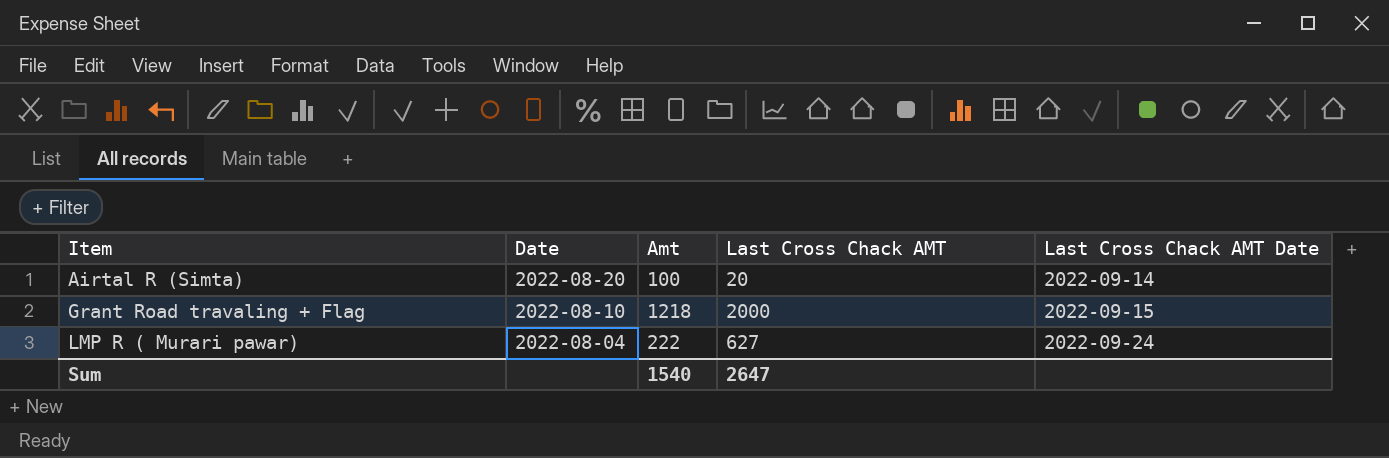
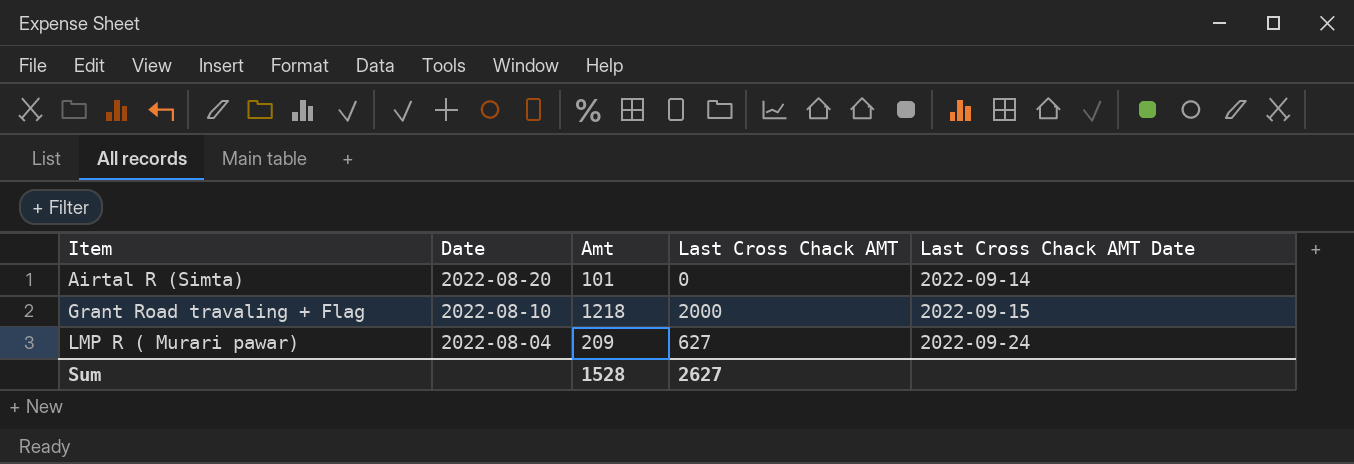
Airtal R (Simta) | Amt: 100 -> 101
Airtal R (Simta) | Last Cross Chack AMT: 20 -> 0
LMP R ( Murari pawar) | Amt: 222 -> 209
Sum | Amt: 1540 -> 1528
Sum | Last Cross Chack AMT: 2647 -> 2627

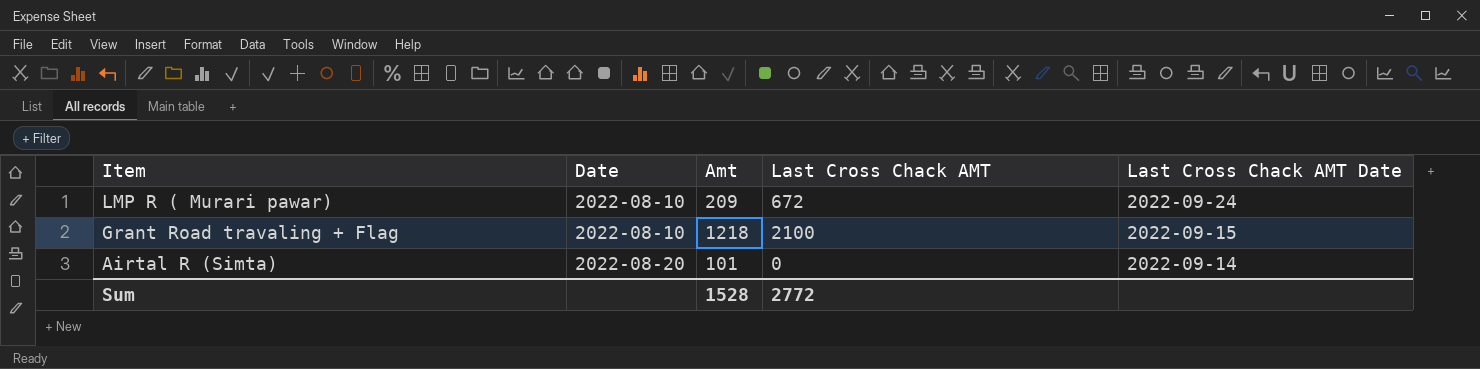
row order: Item ascending -> Item descending
LMP R ( Murari pawar) | Date: 2022-08-04 -> 2022-08-10
LMP R ( Murari pawar) | Last Cross Chack AMT: 627 -> 672
Grant Road travaling + Flag | Last Cross Chack AMT: 2000 -> 2100
Sum | Last Cross Chack AMT: 2627 -> 2772

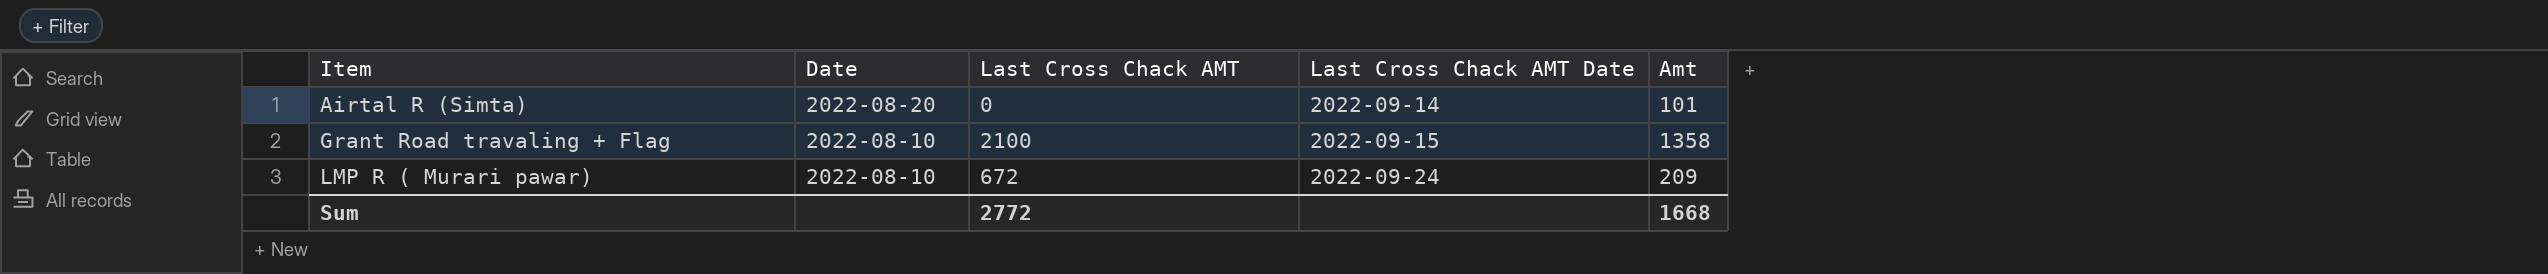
row order: Item descending -> Item ascending
column Amt | position: 3 -> 5
Grant Road travaling + Flag | Amt: 1218 -> 1358
Sum | Amt: 1528 -> 1668

